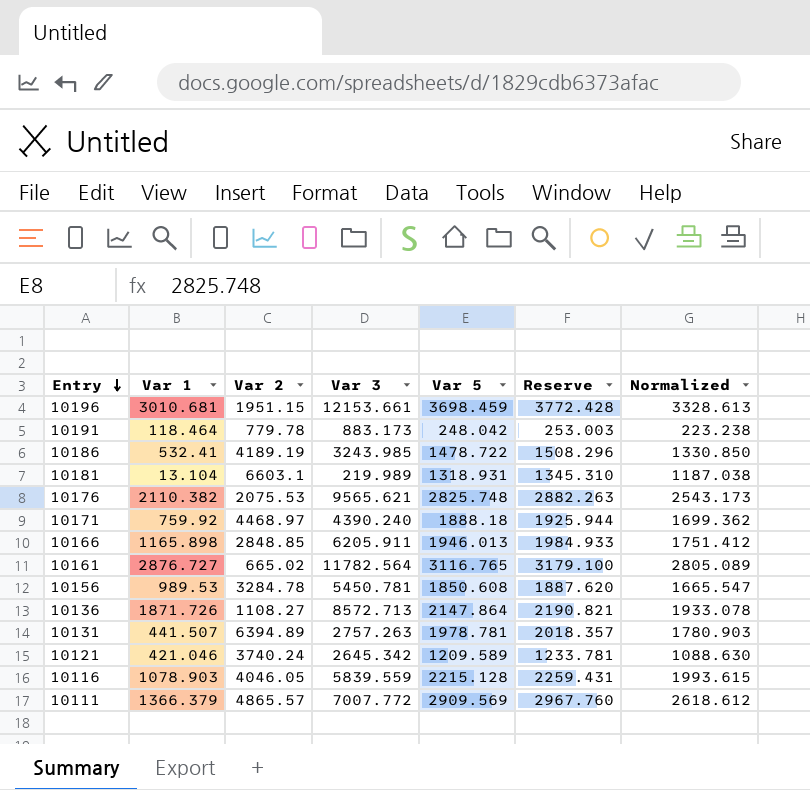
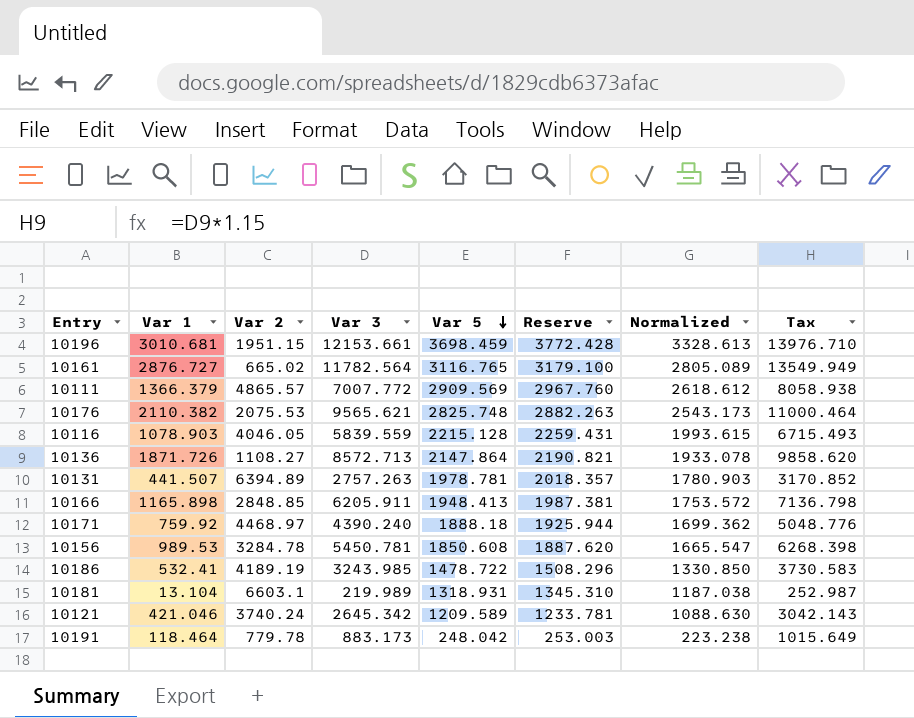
row order: Entry descending -> Var 5 descending
column Tax | formula: none -> [Var 3] * 1.15
10166 | Var 5: 1946.013 -> 1948.413
10166 | Reserve: 1984.933 -> 1987.381
10166 | Normalized: 1751.412 -> 1753.572

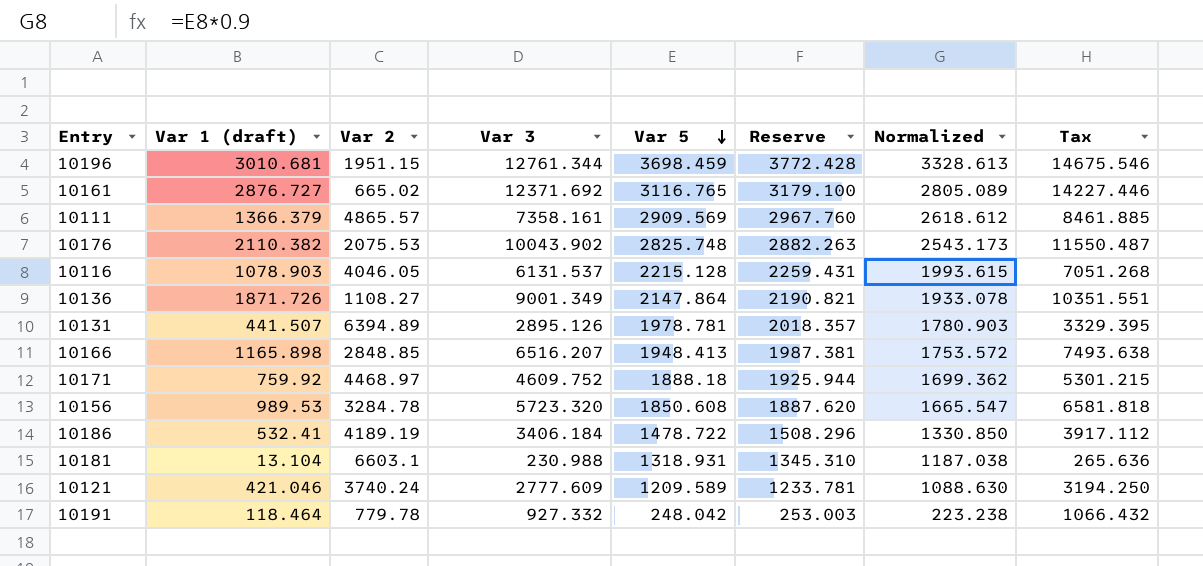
column name: Var 1 -> Var 1 (draft)
10196 | Var 3: 12153.661 -> 12761.344
10196 | Tax: 13976.710 -> 14675.546
10161 | Var 3: 11782.564 -> 12371.692
10161 | Tax: 13549.949 -> 14227.446
10111 | Var 3: 7007.772 -> 7358.161
10111 | Tax: 8058.938 -> 8461.885
10176 | Var 3: 9565.621 -> 10043.902
10176 | Tax: 11000.464 -> 11550.487
10116 | Var 3: 5839.559 -> 6131.537
10116 | Tax: 6715.493 -> 7051.268
10136 | Var 3: 8572.713 -> 9001.349
10136 | Tax: 9858.620 -> 10351.551
10131 | Var 3: 2757.263 -> 2895.126
10131 | Tax: 3170.852 -> 3329.395
10166 | Var 3: 6205.911 -> 6516.207
10166 | Tax: 7136.798 -> 7493.638
10171 | Var 3: 4390.240 -> 4609.752
10171 | Tax: 5048.776 -> 5301.215
10156 | Var 3: 5450.781 -> 5723.320
10156 | Tax: 6268.398 -> 6581.818
10186 | Var 3: 3243.985 -> 3406.184
10186 | Tax: 3730.583 -> 3917.112
10181 | Var 3: 219.989 -> 230.988
10181 | Tax: 252.987 -> 265.636
10121 | Var 3: 2645.342 -> 2777.609
10121 | Tax: 3042.143 -> 3194.250
10191 | Var 3: 883.173 -> 927.332
10191 | Tax: 1015.649 -> 1066.432

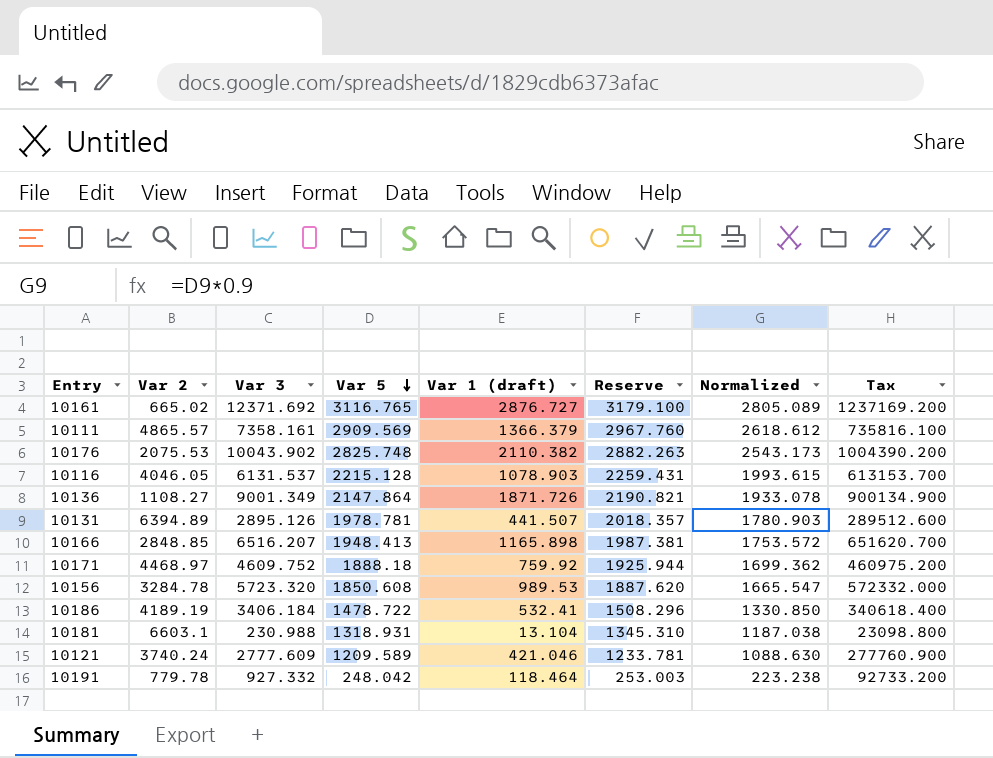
column Var 1 (draft) | position: 2 -> 5
column Tax | formula: [Var 3] * 1.15 -> [Var 3] * 100
row 10196: 3010.681 | 1951.15 | 12761.344 | 3698.459 | 3772.428 | 3328.613 | 14675.546 -> none

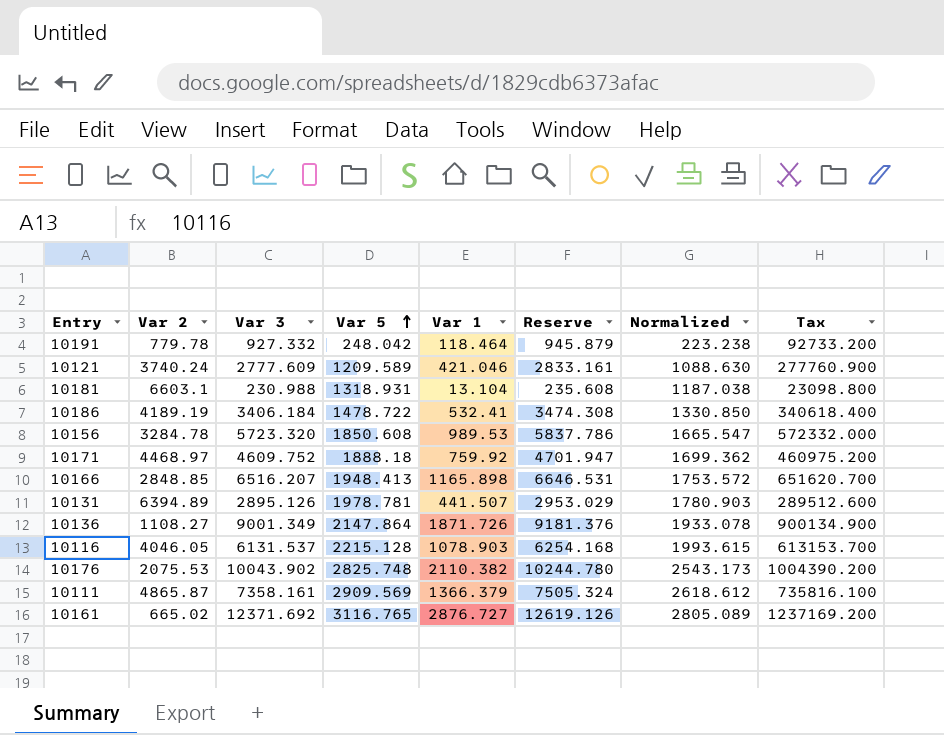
row order: Var 5 descending -> Var 5 ascending
column name: Var 1 (draft) -> Var 1
column Reserve | formula: [Var 5] * 1.02 -> [Var 3] * 1.02
10111 | Var 2: 4865.57 -> 4865.87

